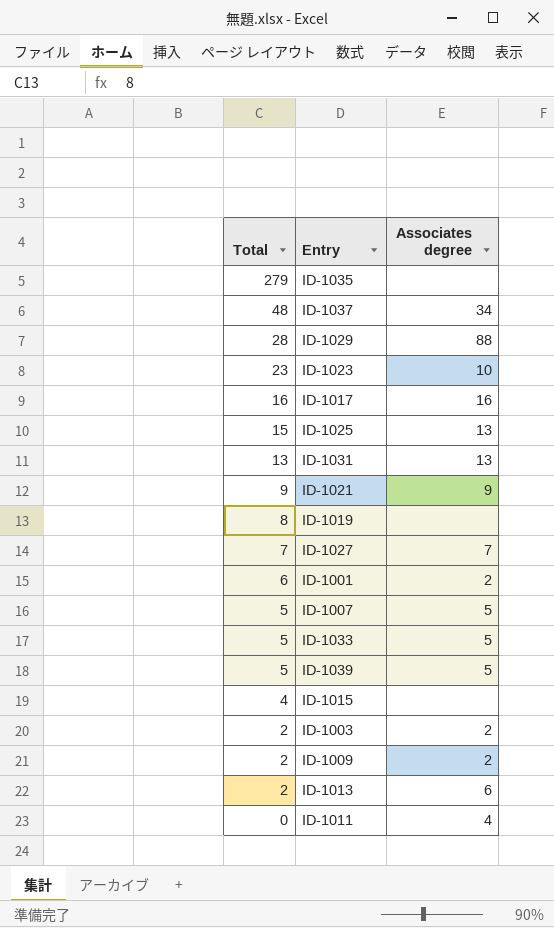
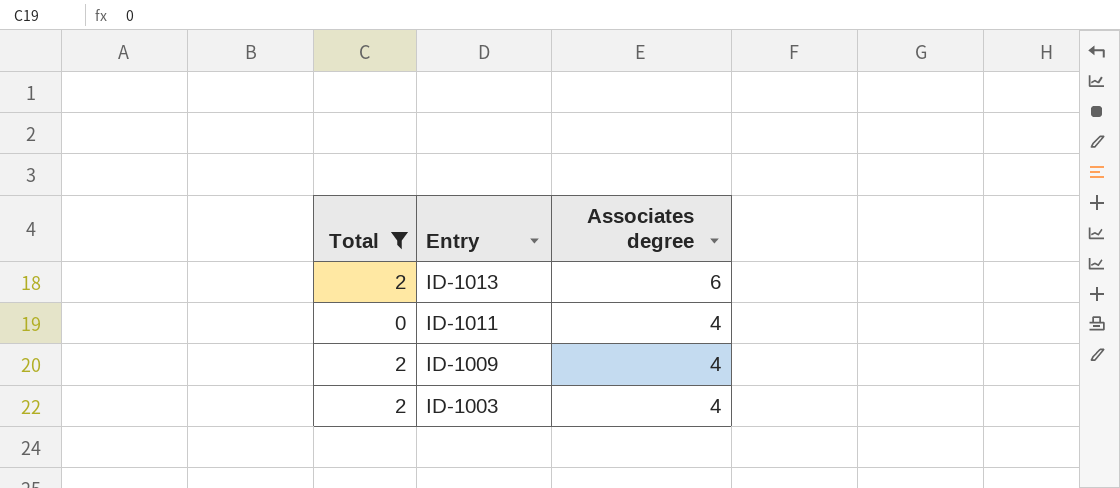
filter: none -> Total <= 2
row order: Total descending -> Entry descending
ID-1009 | Associates degree: 2 -> 4
ID-1003 | Associates degree: 2 -> 4

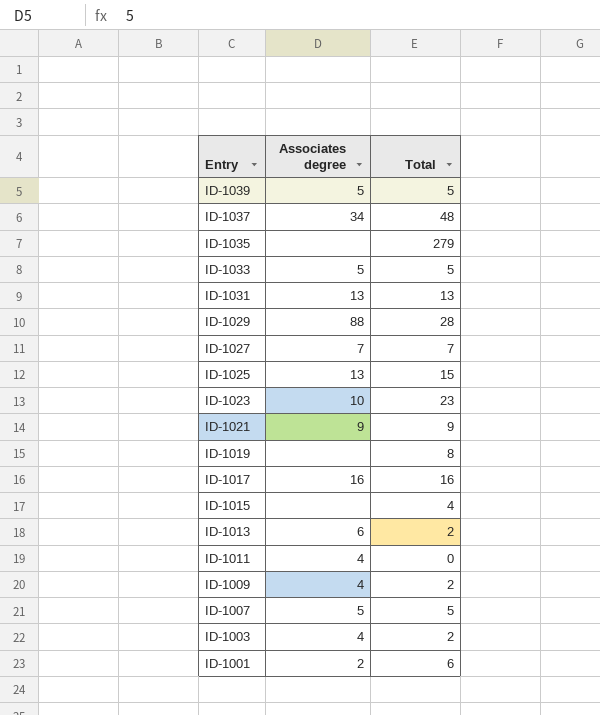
filter: Total <= 2 -> none
column Total | position: 1 -> 3

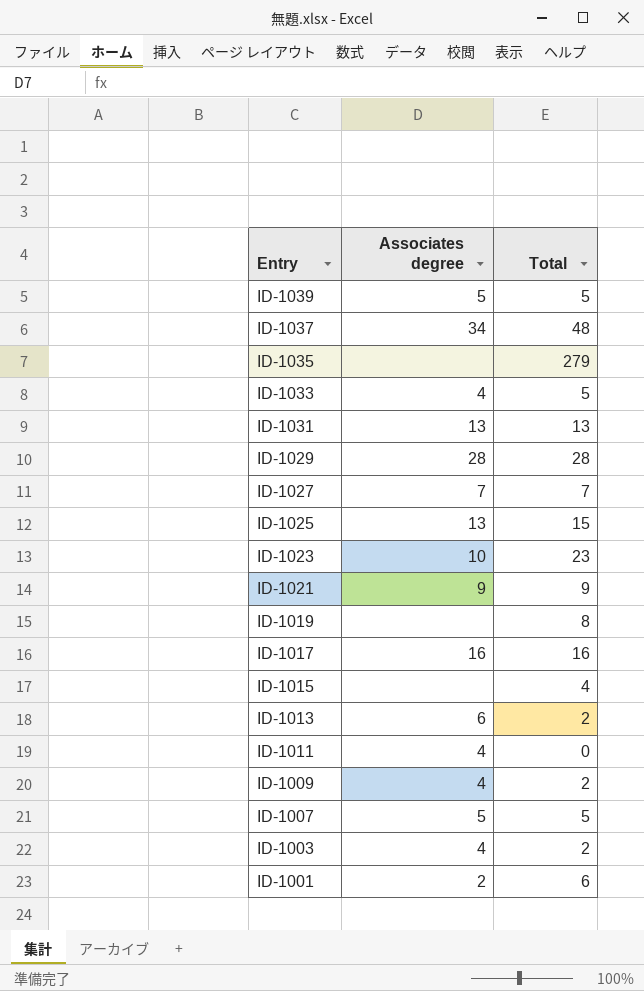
ID-1033 | Associates degree: 5 -> 4
ID-1029 | Associates degree: 88 -> 28

